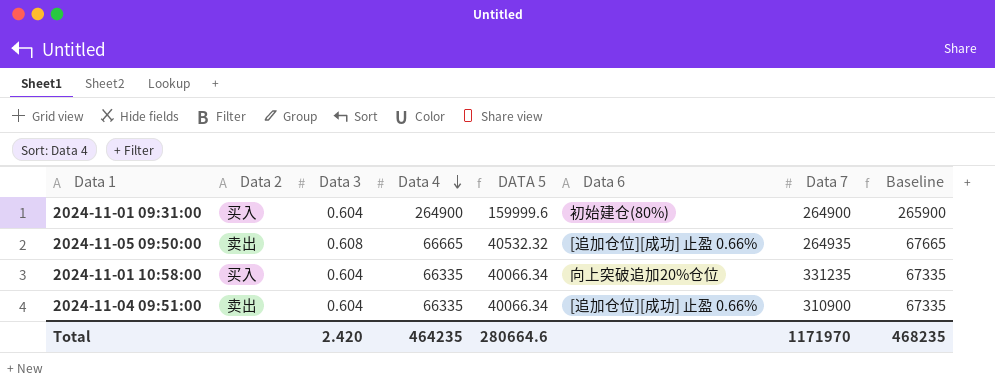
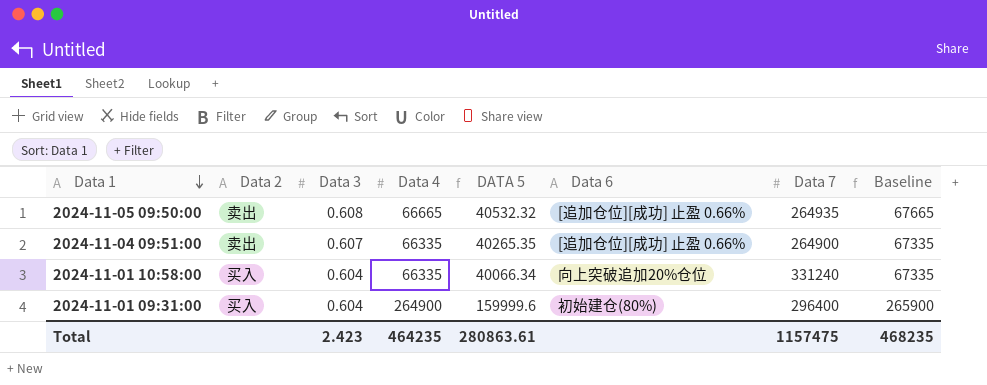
row order: Data 4 descending -> Data 1 descending
2024-11-04 09:51:00 | Data 3: 0.604 -> 0.607
2024-11-04 09:51:00 | DATA 5: 40066.34 -> 40265.35
2024-11-04 09:51:00 | Data 7: 310900 -> 264900
2024-11-01 10:58:00 | Data 7: 331235 -> 331240
2024-11-01 09:31:00 | Data 7: 264900 -> 296400
Total | Data 3: 2.420 -> 2.423
Total | DATA 5: 280664.6 -> 280863.61
Total | Data 7: 1171970 -> 1157475

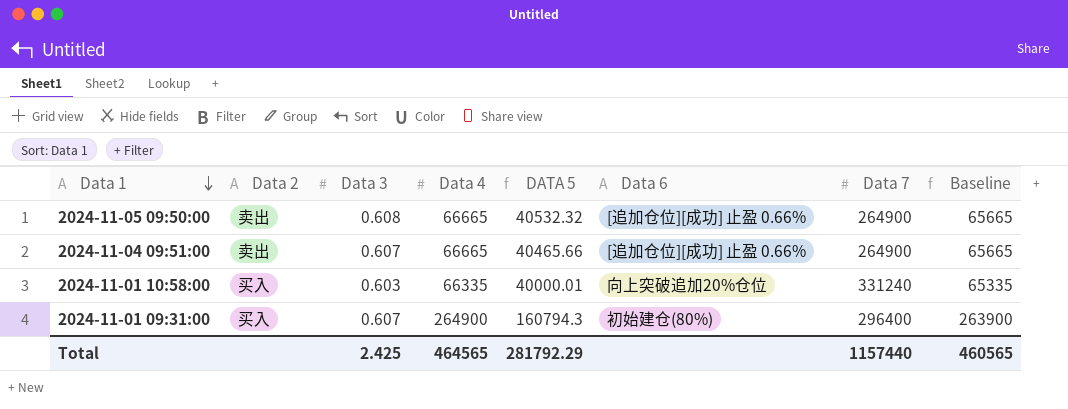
column Baseline | formula: [Data 4] + 1000 -> [Data 4] - 1000
2024-11-05 09:50:00 | Data 7: 264935 -> 264900
2024-11-04 09:51:00 | Data 4: 66335 -> 66665
2024-11-04 09:51:00 | DATA 5: 40265.35 -> 40465.66
2024-11-01 10:58:00 | Data 3: 0.604 -> 0.603
2024-11-01 10:58:00 | DATA 5: 40066.34 -> 40000.01
2024-11-01 09:31:00 | Data 3: 0.604 -> 0.607
2024-11-01 09:31:00 | DATA 5: 159999.6 -> 160794.3
Total | Data 3: 2.423 -> 2.425
Total | Data 4: 464235 -> 464565
Total | DATA 5: 280863.61 -> 281792.29
Total | Data 7: 1157475 -> 1157440
Total | Baseline: 468235 -> 460565

